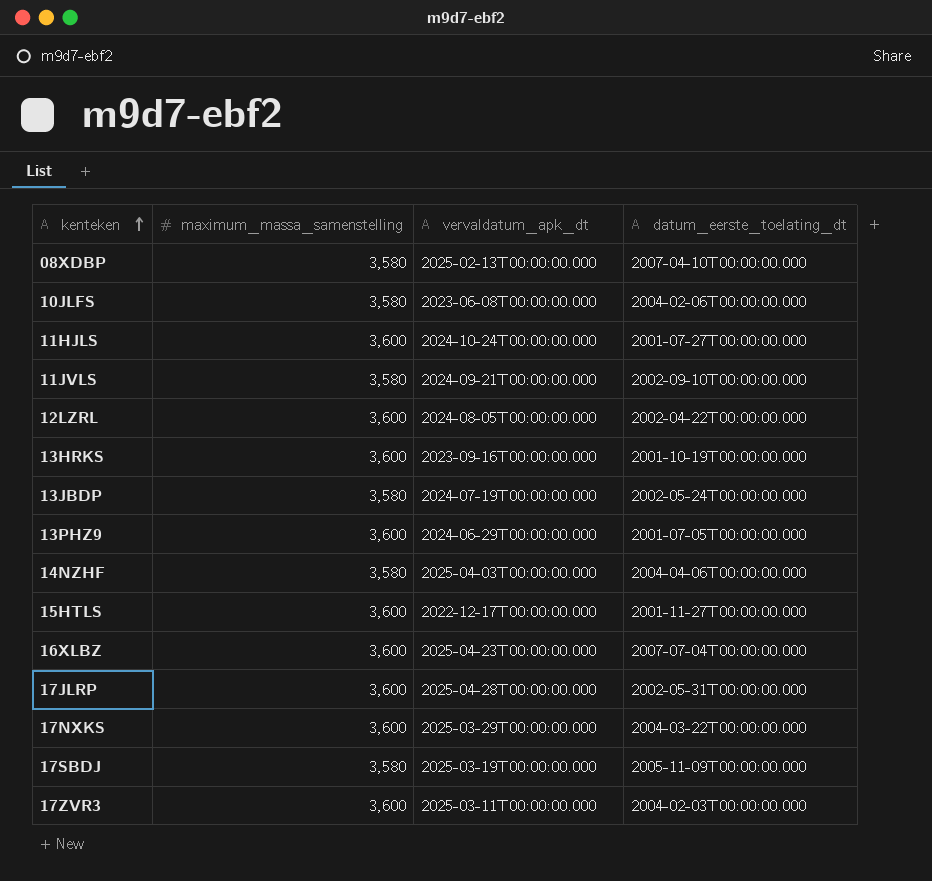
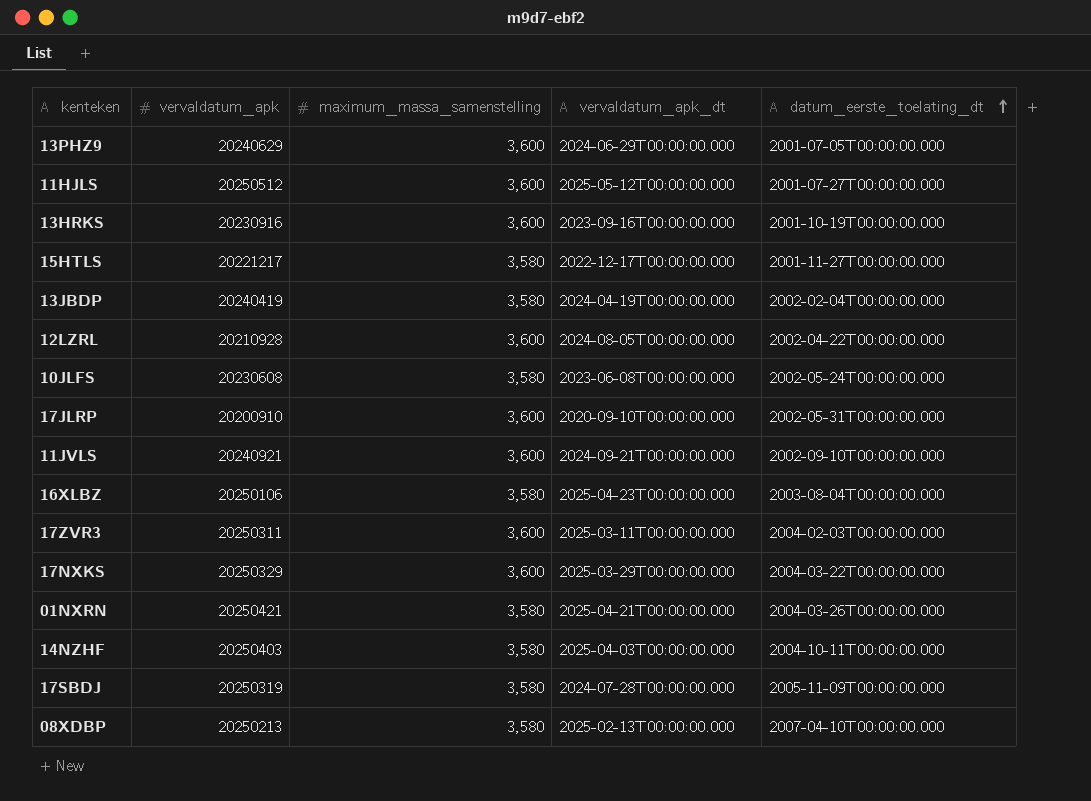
row order: kenteken ascending -> datum_eerste_toelating_dt ascending
column vervaldatum_apk | position: none -> 2
11HJLS | vervaldatum_apk_dt: 2024-10-24T00:00:00.000 -> 2025-05-12T00:00:00.000
15HTLS | maximum_massa_samenstelling: 3,600 -> 3,580
13JBDP | vervaldatum_apk_dt: 2024-07-19T00:00:00.000 -> 2024-04-19T00:00:00.000
13JBDP | datum_eerste_toelating_dt: 2002-05-24T00:00:00.000 -> 2002-02-04T00:00:00.000
10JLFS | datum_eerste_toelating_dt: 2004-02-06T00:00:00.000 -> 2002-05-24T00:00:00.000
17JLRP | vervaldatum_apk_dt: 2025-04-28T00:00:00.000 -> 2020-09-10T00:00:00.000
11JVLS | maximum_massa_samenstelling: 3,580 -> 3,600
16XLBZ | maximum_massa_samenstelling: 3,600 -> 3,580
16XLBZ | datum_eerste_toelating_dt: 2007-07-04T00:00:00.000 -> 2003-08-04T00:00:00.000
row 01NXRN: none -> 20250421 | 3,580 | 2025-04-21T00:00:00.000 | 2004-03-26T00:00:00.000
14NZHF | datum_eerste_toelating_dt: 2004-04-06T00:00:00.000 -> 2004-10-11T00:00:00.000
17SBDJ | vervaldatum_apk_dt: 2025-03-19T00:00:00.000 -> 2024-07-28T00:00:00.000

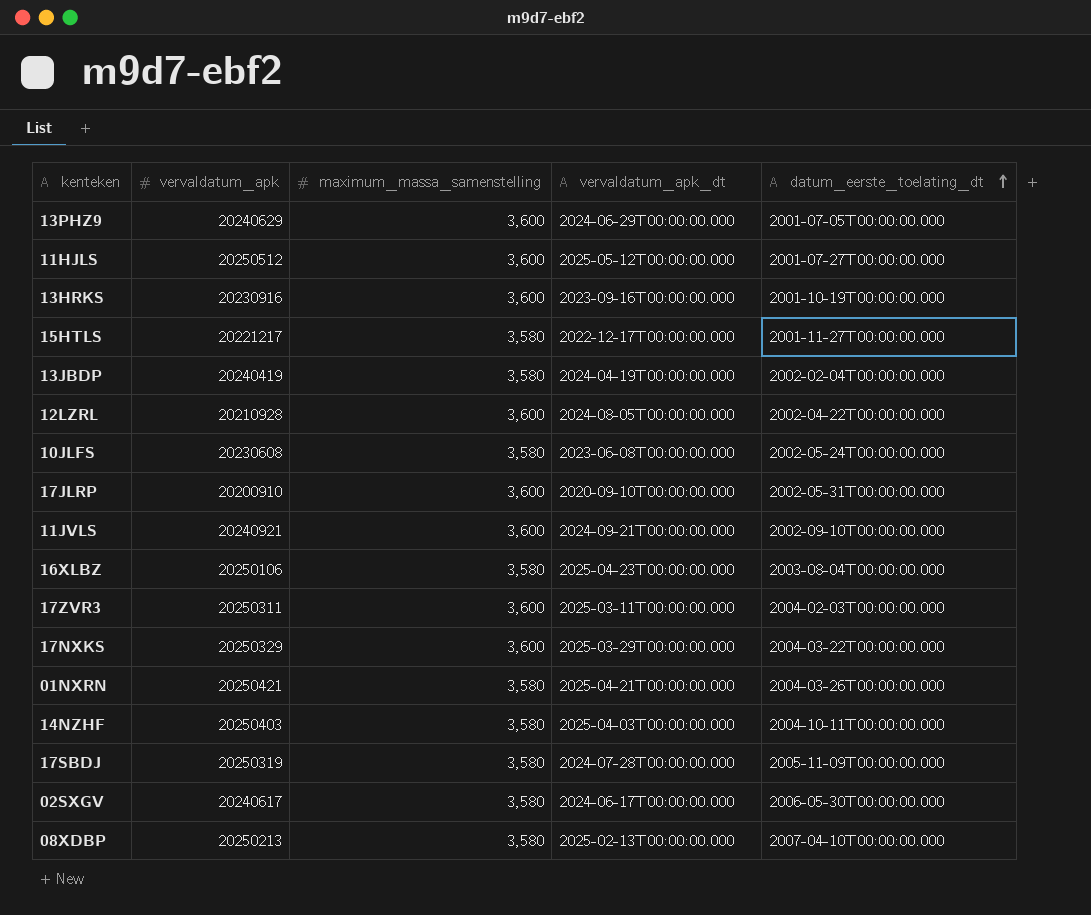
row 02SXGV: none -> 20240617 | 3,580 | 2024-06-17T00:00:00.000 | 2006-05-30T00:00:00.000

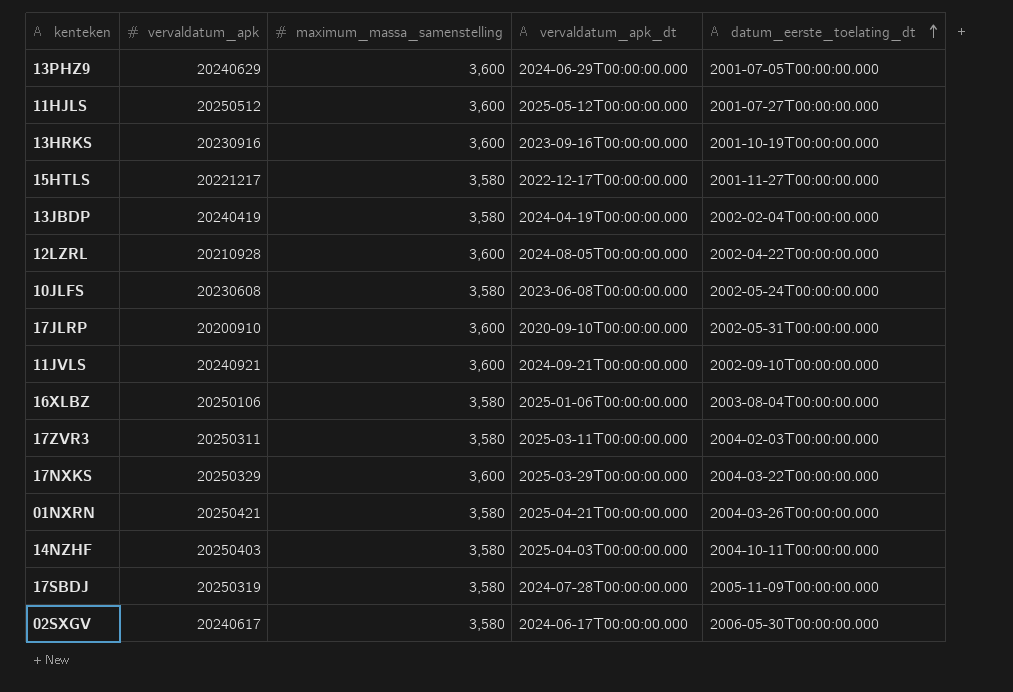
row 08XDBP: 20250213 | 3,580 | 2025-02-13T00:00:00.000 | 2007-04-10T00:00:00.000 -> none
16XLBZ | vervaldatum_apk_dt: 2025-04-23T00:00:00.000 -> 2025-01-06T00:00:00.000
17ZVR3 | maximum_massa_samenstelling: 3,600 -> 3,580

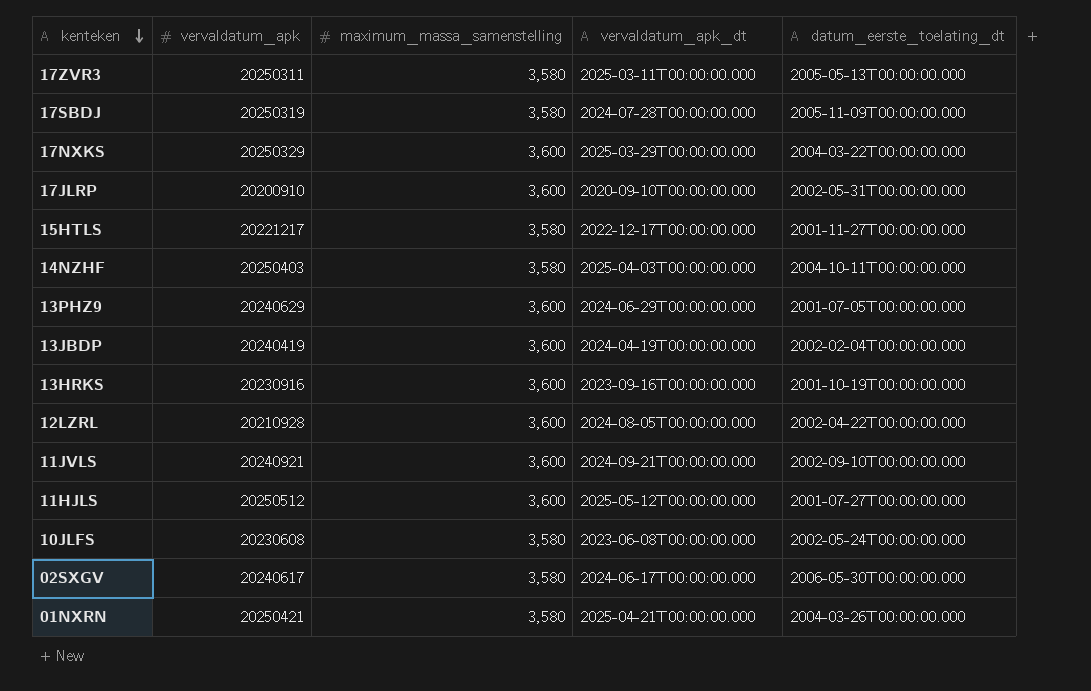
row order: datum_eerste_toelating_dt ascending -> kenteken descending
row 16XLBZ: 20250106 | 3,580 | 2025-01-06T00:00:00.000 | 2003-08-04T00:00:00.000 -> none
17ZVR3 | datum_eerste_toelating_dt: 2004-02-03T00:00:00.000 -> 2005-05-13T00:00:00.000
13JBDP | maximum_massa_samenstelling: 3,580 -> 3,600

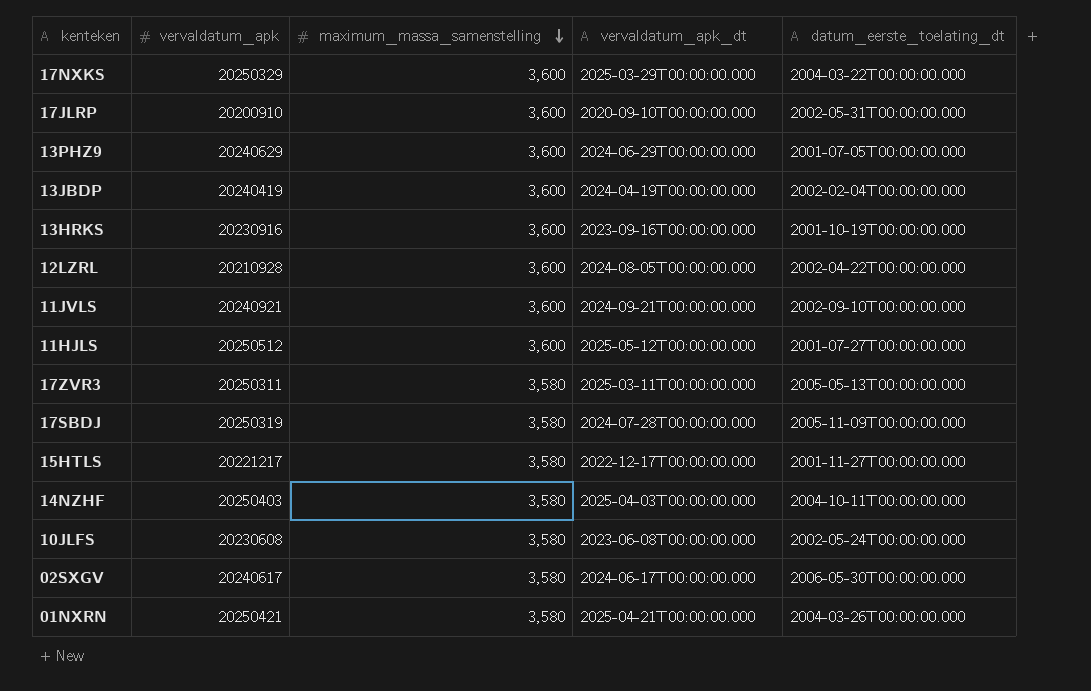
row order: kenteken descending -> maximum_massa_samenstelling descending

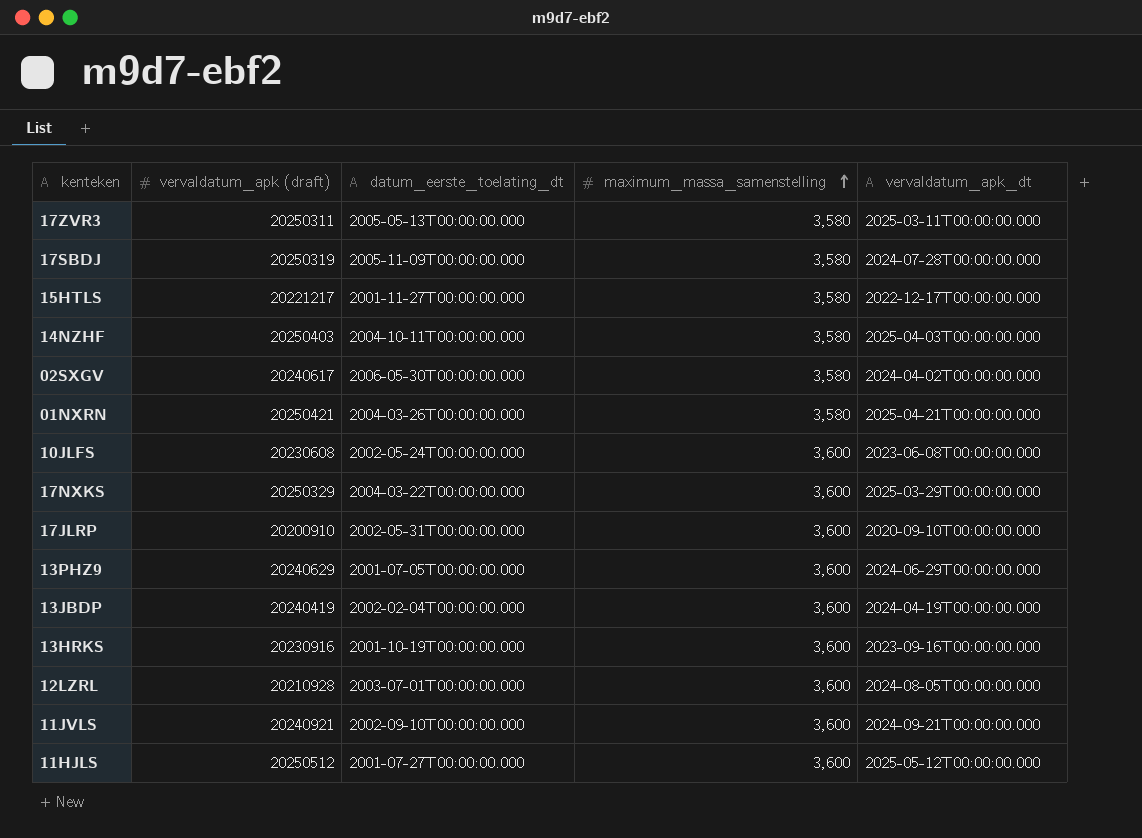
row order: maximum_massa_samenstelling descending -> maximum_massa_samenstelling ascending
column name: vervaldatum_apk -> vervaldatum_apk (draft)
column datum_eerste_toelating_dt | position: 5 -> 3
02SXGV | vervaldatum_apk_dt: 2024-06-17T00:00:00.000 -> 2024-04-02T00:00:00.000
10JLFS | maximum_massa_samenstelling: 3,580 -> 3,600
12LZRL | datum_eerste_toelating_dt: 2002-04-22T00:00:00.000 -> 2003-07-01T00:00:00.000

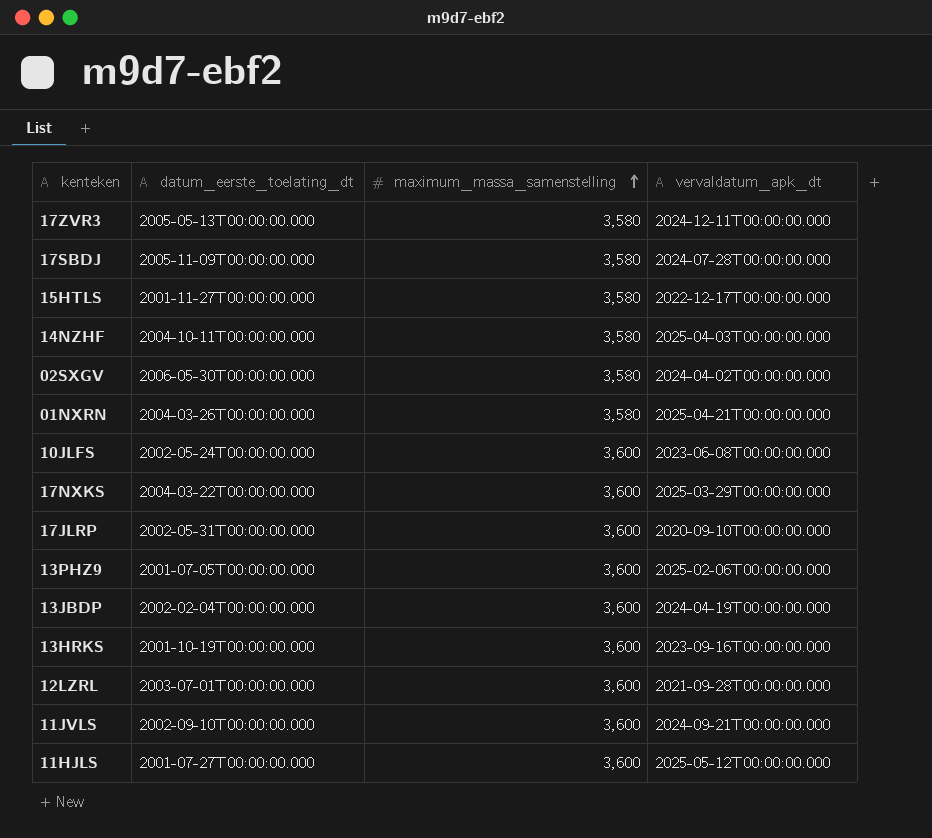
column vervaldatum_apk (draft) | position: 2 -> none
17ZVR3 | vervaldatum_apk_dt: 2025-03-11T00:00:00.000 -> 2024-12-11T00:00:00.000
13PHZ9 | vervaldatum_apk_dt: 2024-06-29T00:00:00.000 -> 2025-02-06T00:00:00.000
12LZRL | vervaldatum_apk_dt: 2024-08-05T00:00:00.000 -> 2021-09-28T00:00:00.000

